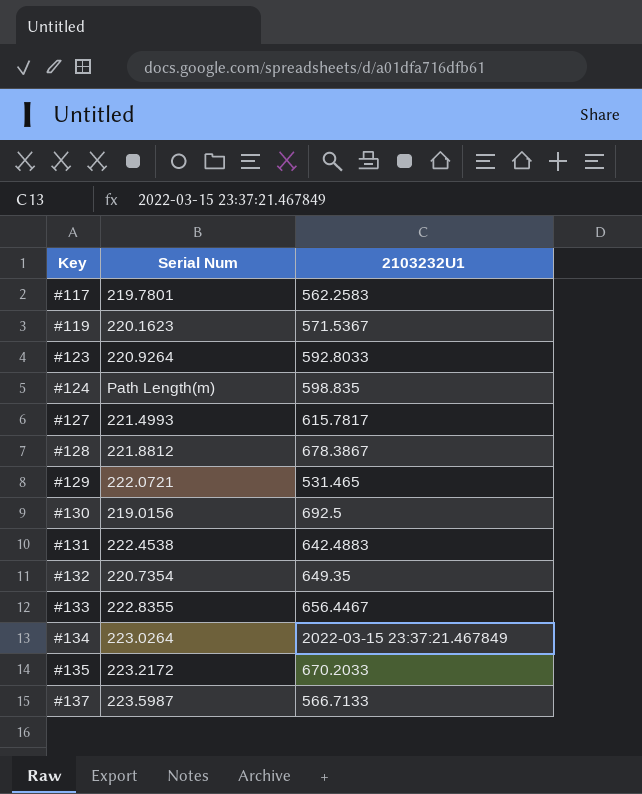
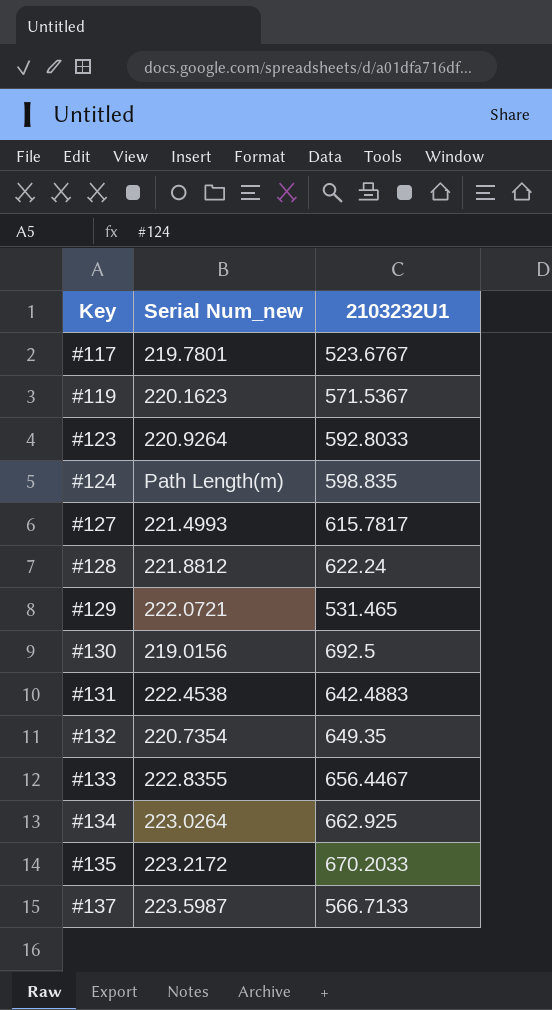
column name: Serial Num -> Serial Num_new
#117 | 2103232U1: 562.2583 -> 523.6767
#128 | 2103232U1: 678.3867 -> 622.24
#134 | 2103232U1: 2022-03-15 23:37:21.467849 -> 662.925

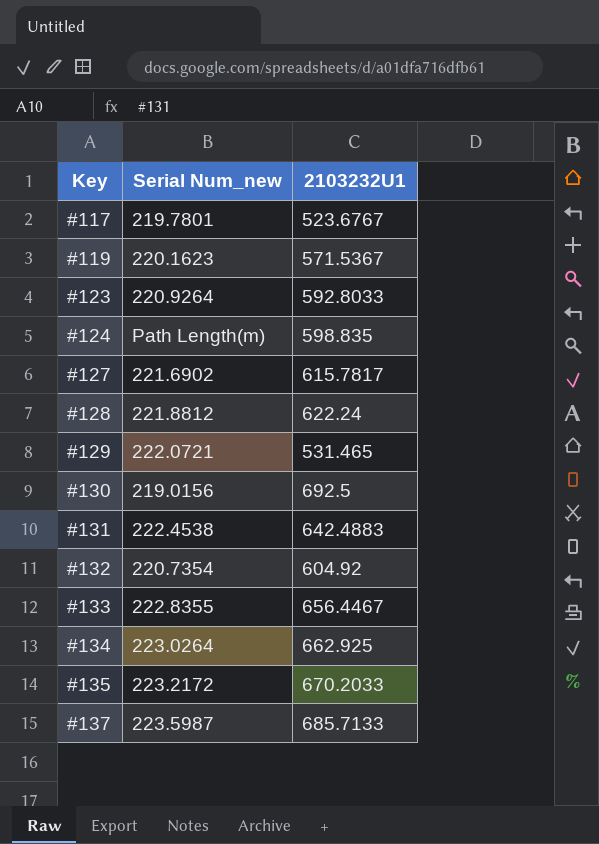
#127 | Serial Num_new: 221.4993 -> 221.6902
#132 | 2103232U1: 649.35 -> 604.92
#137 | 2103232U1: 566.7133 -> 685.7133

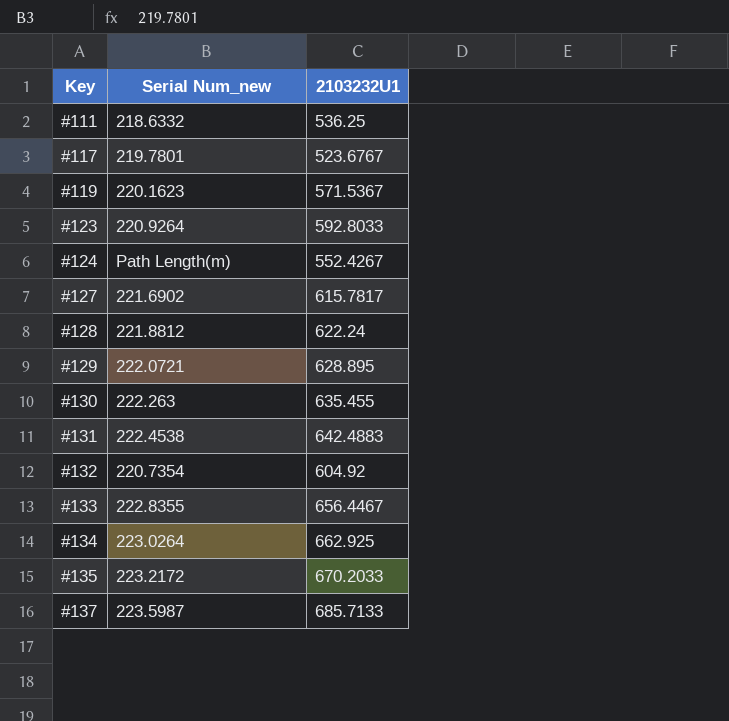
row #111: none -> 218.6332 | 536.25
#124 | 2103232U1: 598.835 -> 552.4267
#129 | 2103232U1: 531.465 -> 628.895
#130 | Serial Num_new: 219.0156 -> 222.263
#130 | 2103232U1: 692.5 -> 635.455

